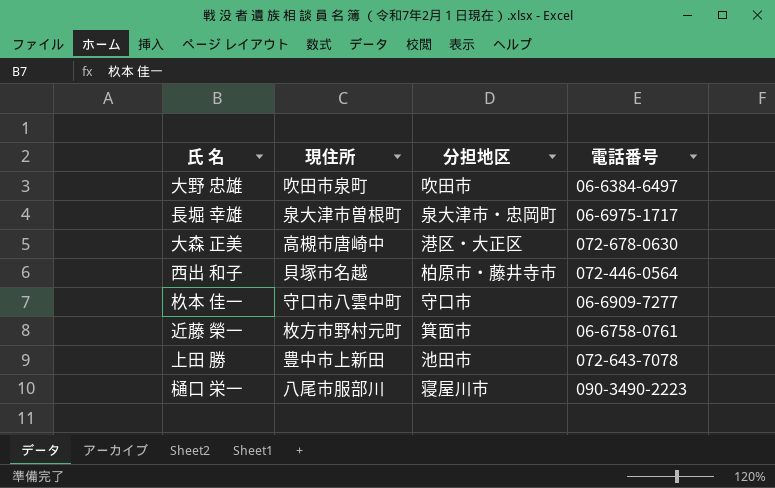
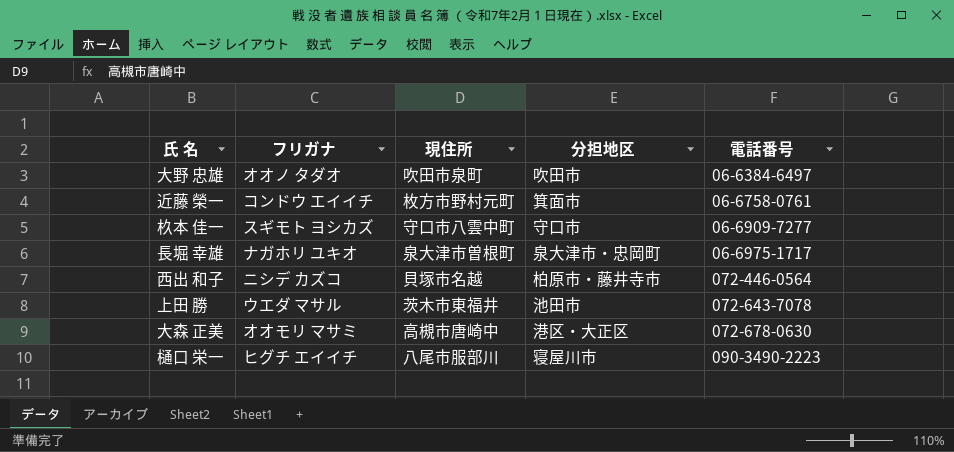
row order: none -> 電話番号 ascending
column フリガナ | position: none -> 2
上田 勝 | 現住所: 豊中市上新田 -> 茨木市東福井

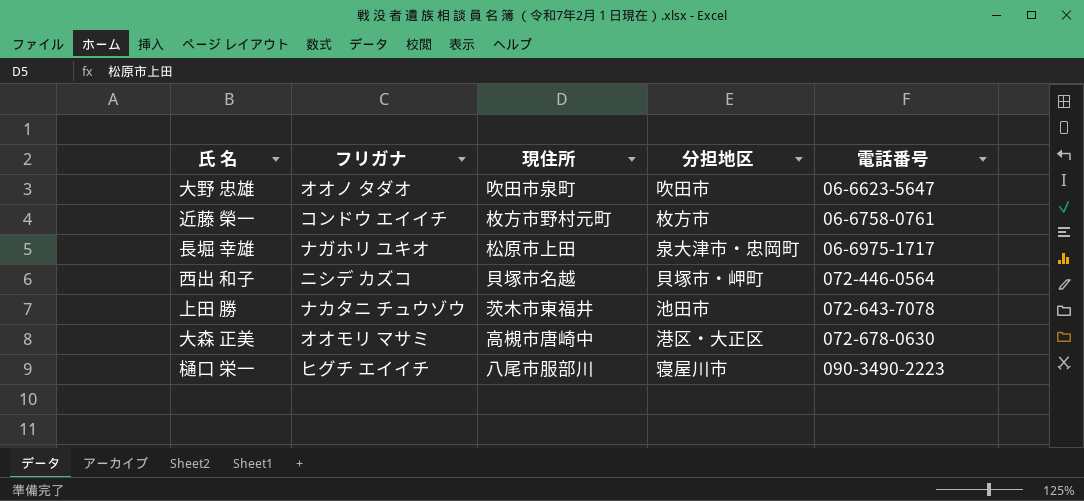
row 杦本 佳一: スギモト ヨシカズ | 守口市八雲中町 | 守口市 | 06-6909-7277 -> none
大野 忠雄 | 電話番号: 06-6384-6497 -> 06-6623-5647
近藤 榮一 | 分担地区: 箕面市 -> 枚方市
長堀 幸雄 | 現住所: 泉大津市曽根町 -> 松原市上田
西出 和子 | 分担地区: 柏原市・藤井寺市 -> 貝塚市・岬町
上田 勝 | フリガナ: ウエダ マサル -> ナカタニ チュウゾウ

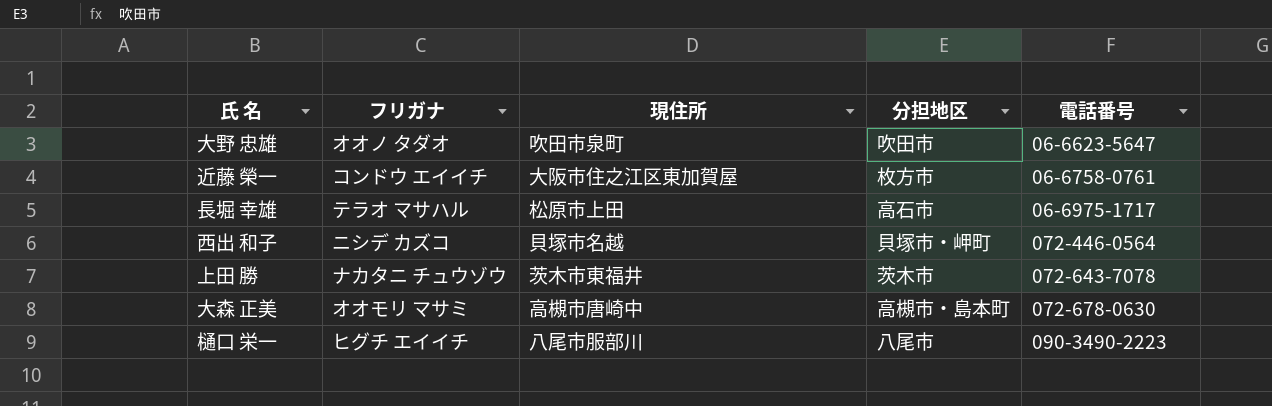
近藤 榮一 | 現住所: 枚方市野村元町 -> 大阪市住之江区東加賀屋
長堀 幸雄 | フリガナ: ナガホリ ユキオ -> テラオ マサハル
長堀 幸雄 | 分担地区: 泉大津市・忠岡町 -> 高石市
上田 勝 | 分担地区: 池田市 -> 茨木市
大森 正美 | 分担地区: 港区・大正区 -> 高槻市・島本町
樋口 栄一 | 分担地区: 寝屋川市 -> 八尾市

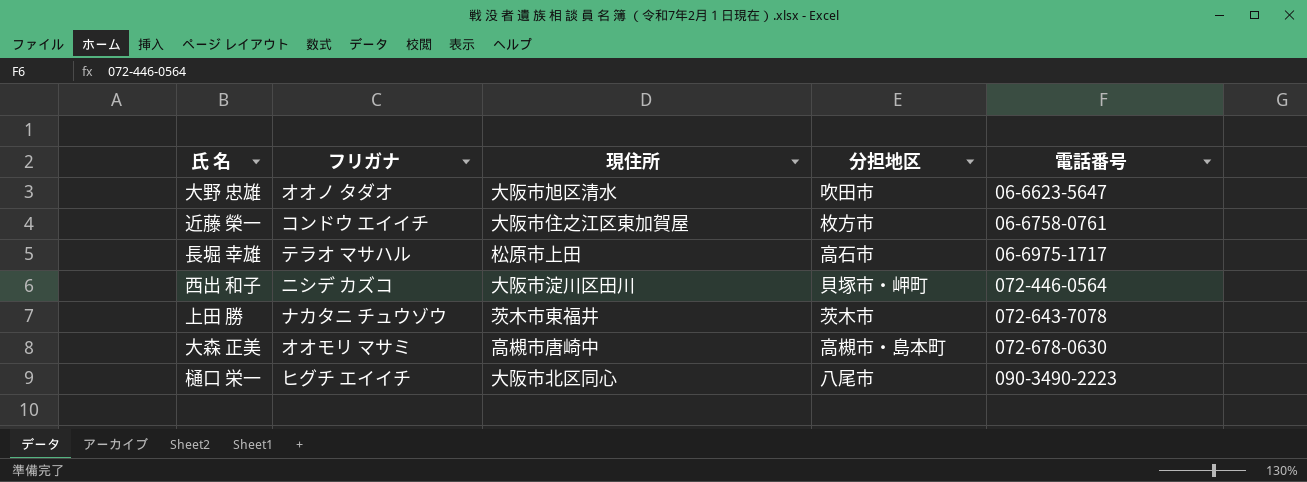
大野 忠雄 | 現住所: 吹田市泉町 -> 大阪市旭区清水
西出 和子 | 現住所: 貝塚市名越 -> 大阪市淀川区田川
樋口 栄一 | 現住所: 八尾市服部川 -> 大阪市北区同心

